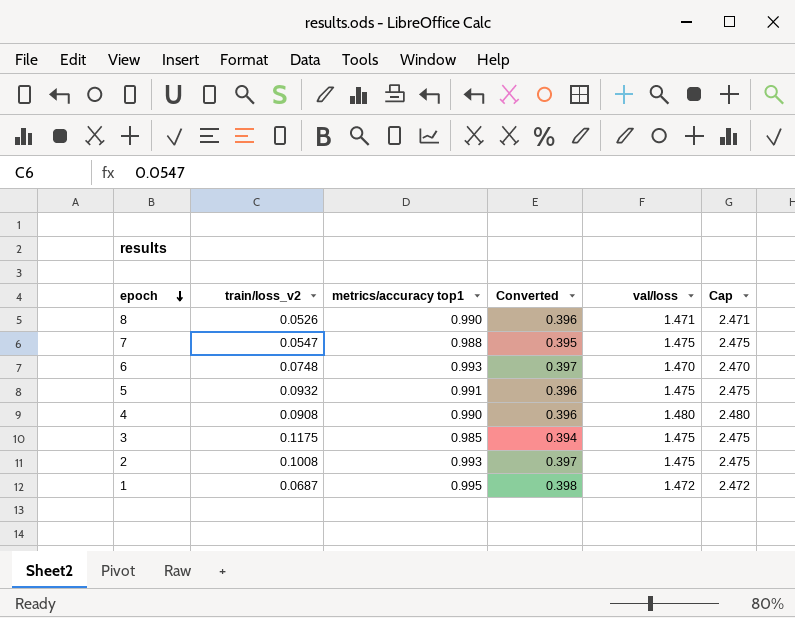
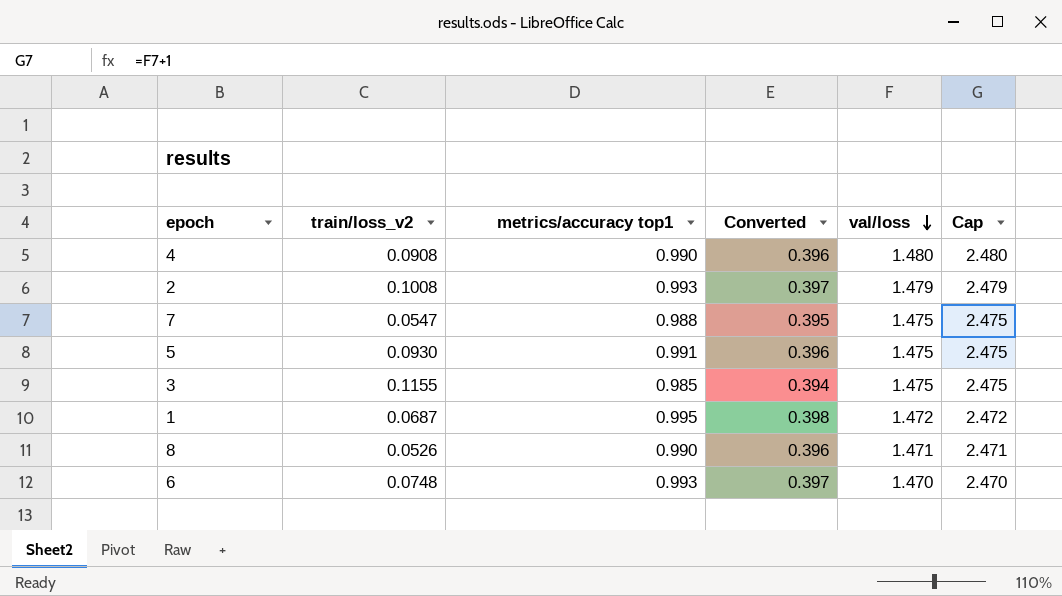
row order: epoch descending -> val/loss descending
2 | val/loss: 1.475 -> 1.479
2 | Cap: 2.475 -> 2.479
5 | train/loss_v2: 0.0932 -> 0.0930
3 | train/loss_v2: 0.1175 -> 0.1155

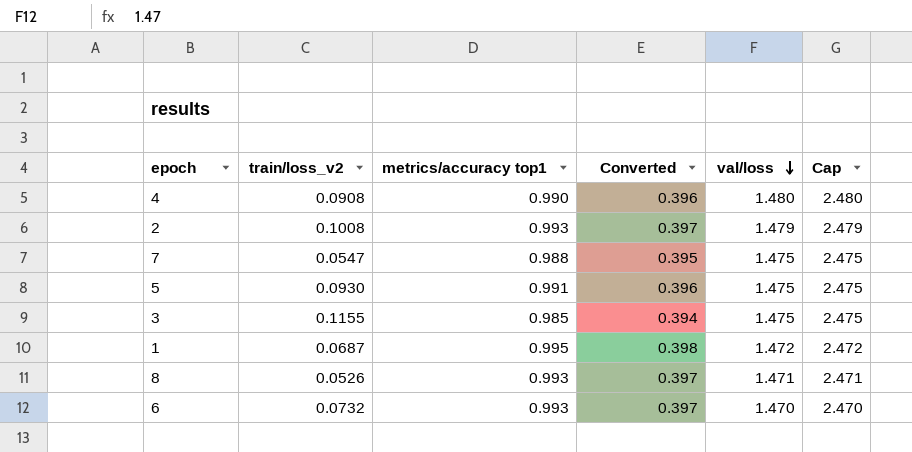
8 | metrics/accuracy top1: 0.990 -> 0.993
8 | Converted: 0.396 -> 0.397
6 | train/loss_v2: 0.0748 -> 0.0732

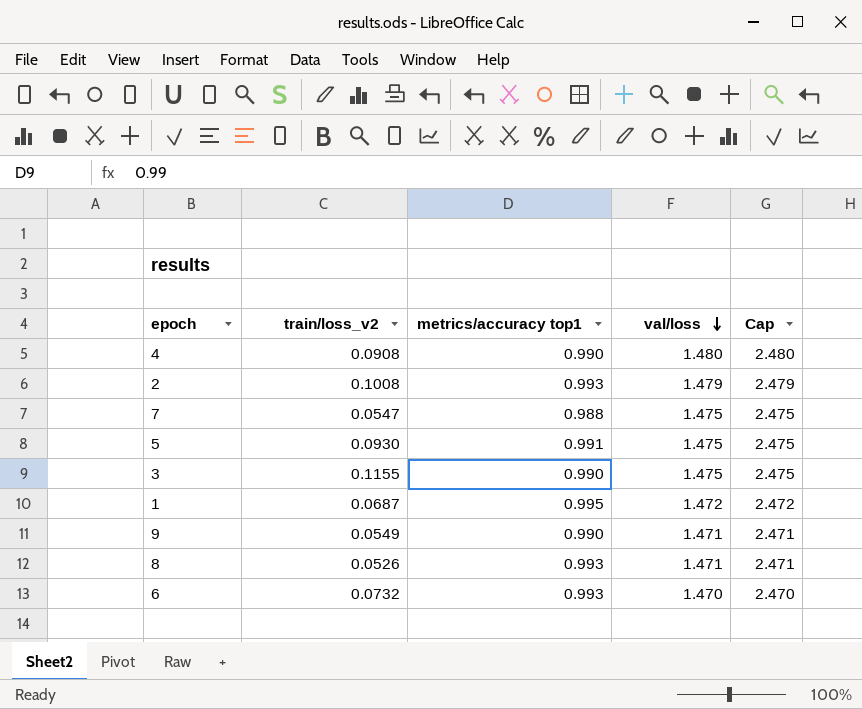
column Converted | formula: [metrics/accuracy top1] * 0.4 -> none
3 | metrics/accuracy top1: 0.985 -> 0.990
row 9: none -> 0.0549 | 0.990 | 1.471 | 2.471

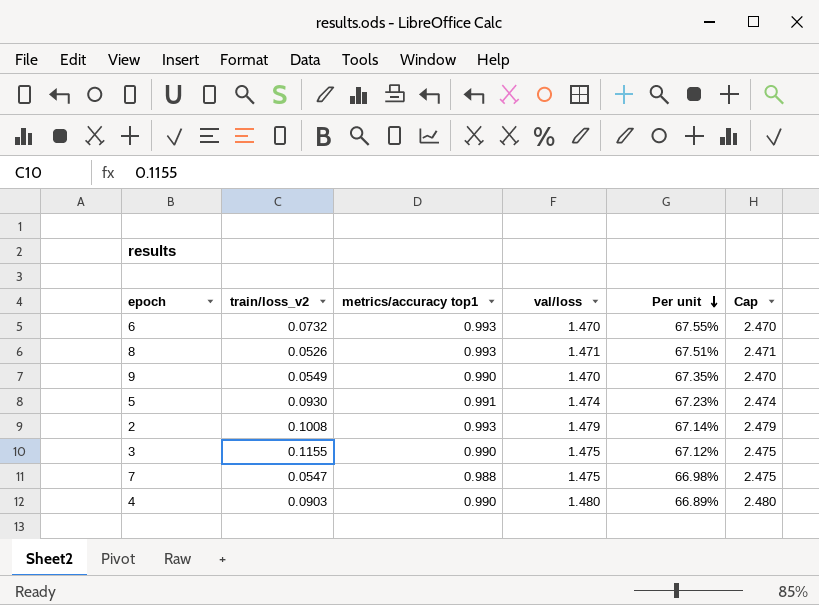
row order: val/loss descending -> Per unit descending
column Per unit | formula: none -> [metrics/accuracy top1] / [val/loss]
row 1: 0.0687 | 0.995 | 1.472 | 2.472 -> none
9 | val/loss: 1.471 -> 1.470
9 | Cap: 2.471 -> 2.470
5 | val/loss: 1.475 -> 1.474
5 | Cap: 2.475 -> 2.474
4 | train/loss_v2: 0.0908 -> 0.0903

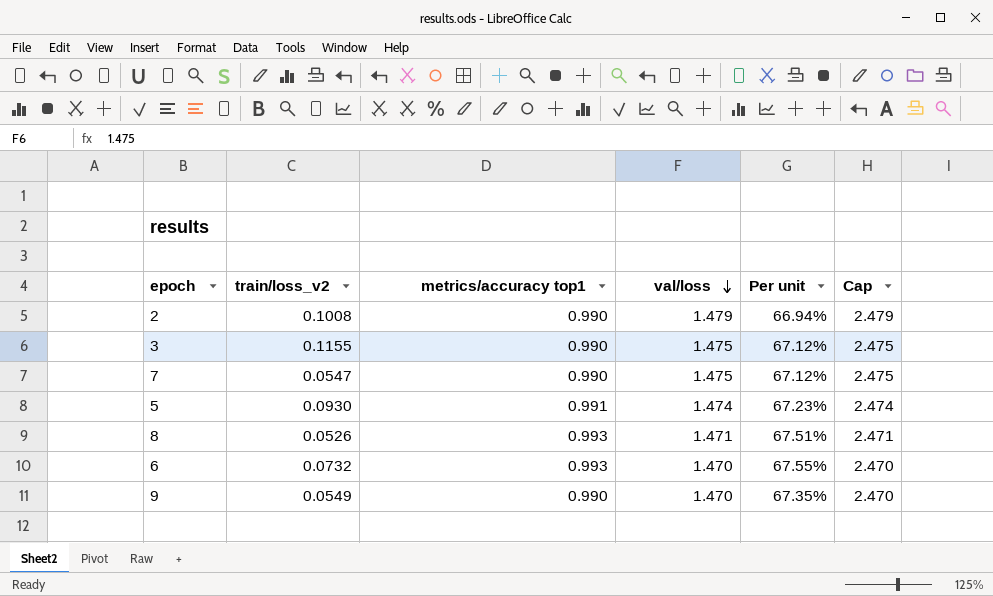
row order: Per unit descending -> val/loss descending
row 4: 0.0903 | 0.990 | 1.480 | 66.89% | 2.480 -> none
2 | metrics/accuracy top1: 0.993 -> 0.990
2 | Per unit: 67.14% -> 66.94%
7 | metrics/accuracy top1: 0.988 -> 0.990
7 | Per unit: 66.98% -> 67.12%

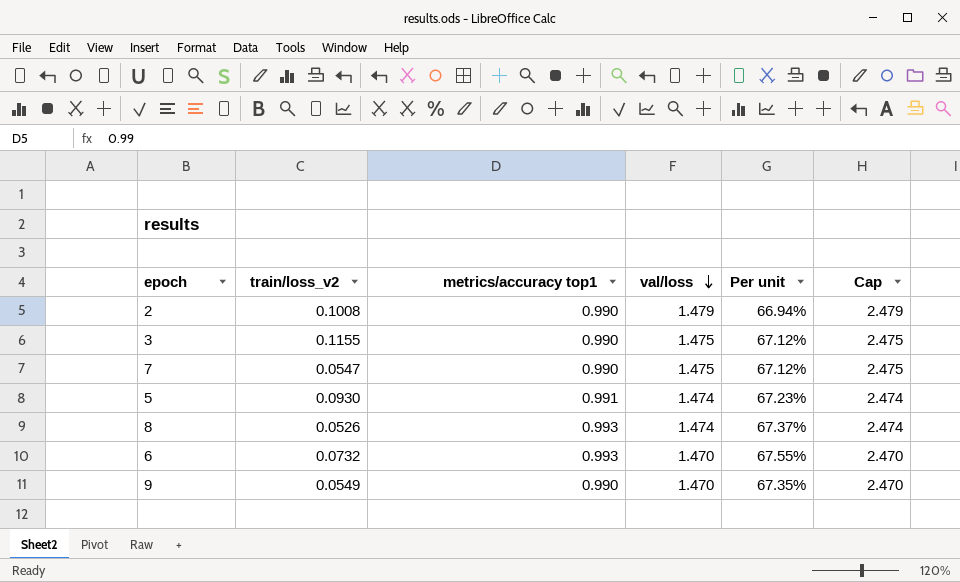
8 | val/loss: 1.471 -> 1.474
8 | Per unit: 67.51% -> 67.37%
8 | Cap: 2.471 -> 2.474

